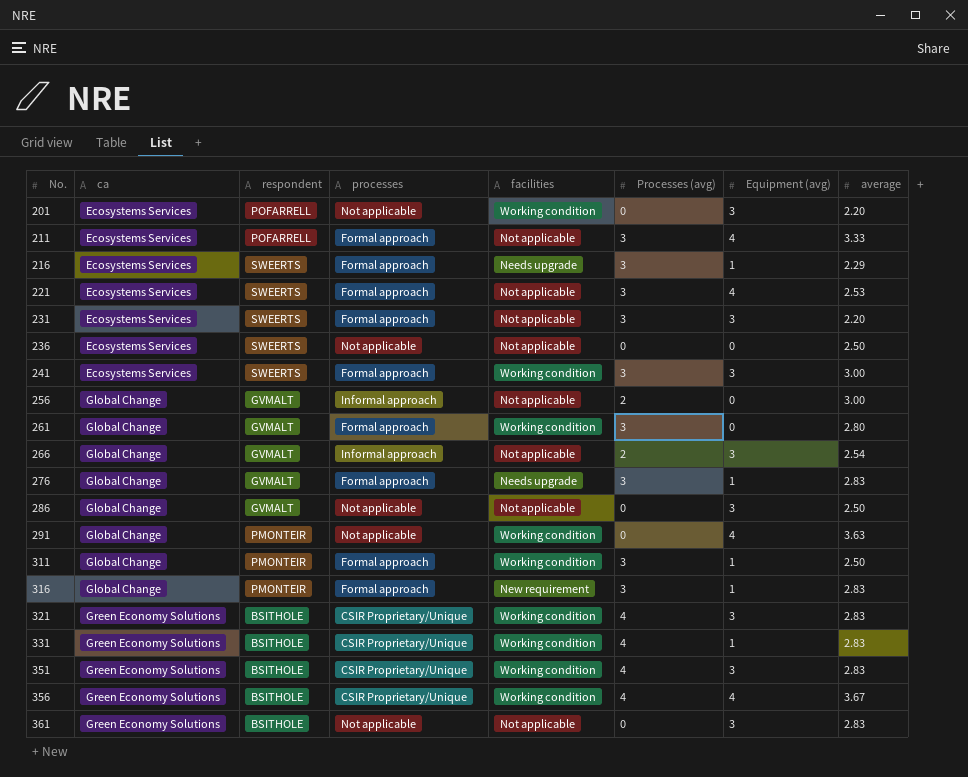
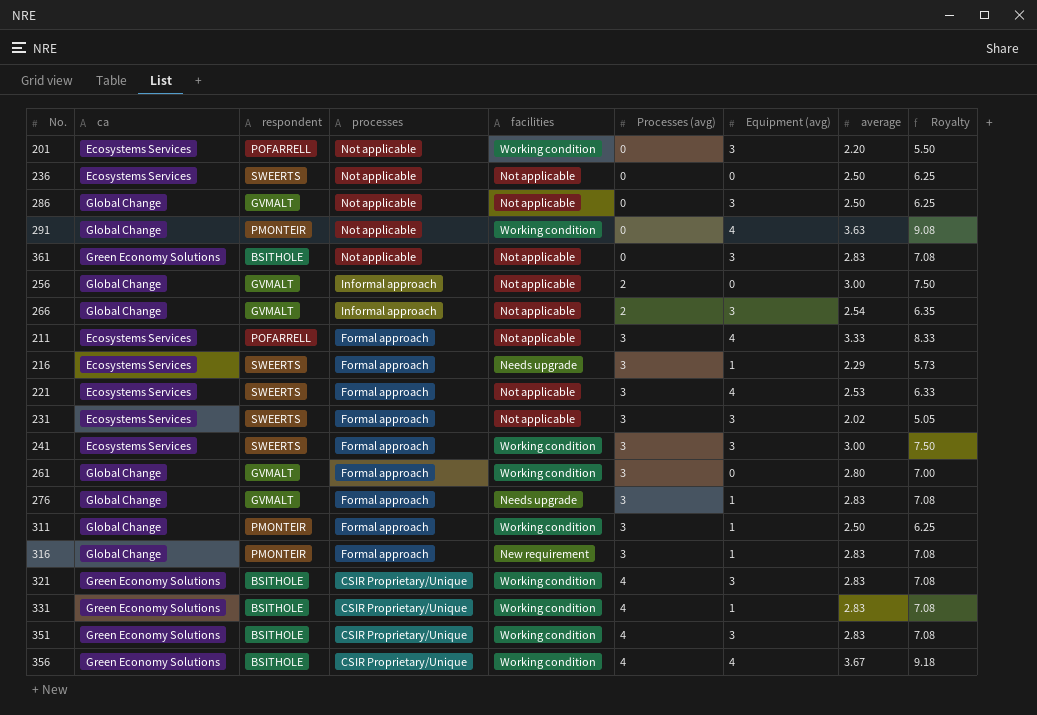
row order: No. ascending -> processes descending
column Royalty | formula: none -> [average] * 2.5
231 | average: 2.20 -> 2.02

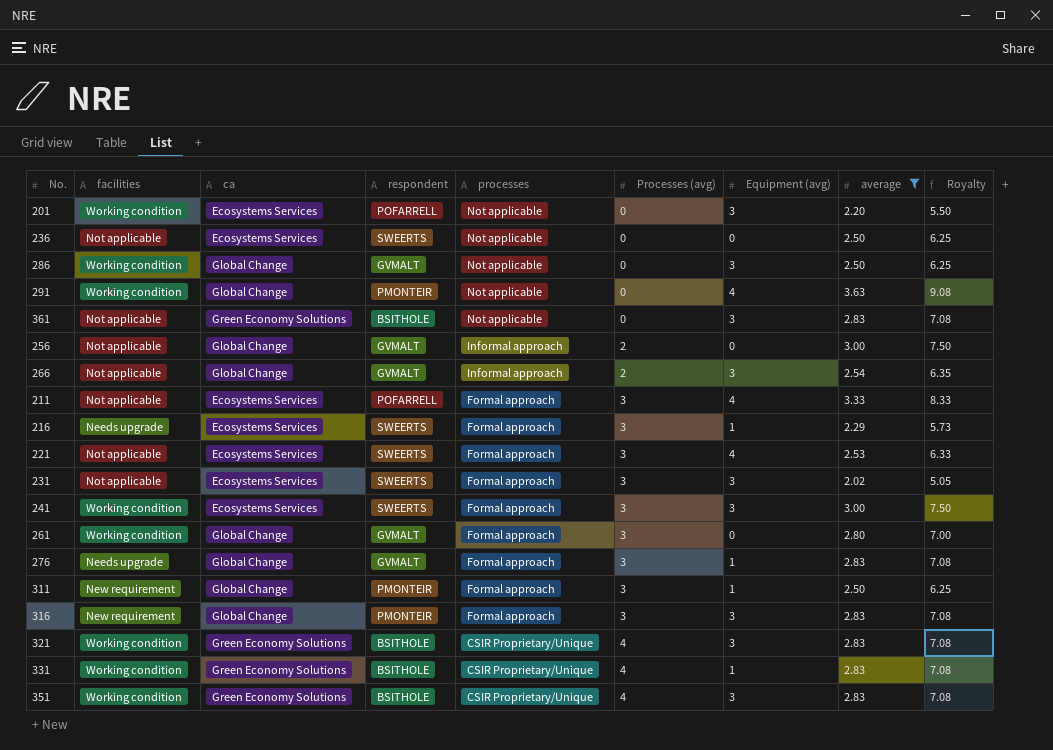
filter: none -> average != 3.67
column facilities | position: 5 -> 2
286 | facilities: Not applicable -> Working condition
311 | facilities: Working condition -> New requirement
316 | Equipment (avg): 1 -> 3

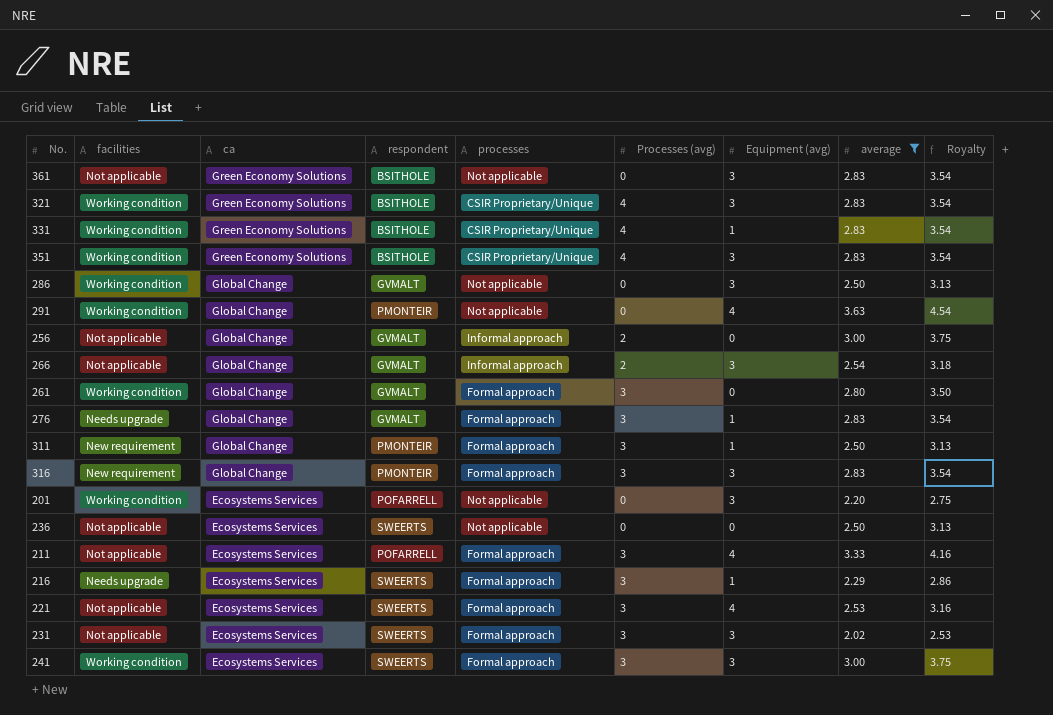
row order: processes descending -> ca descending
column Royalty | formula: [average] * 2.5 -> [average] * 1.25

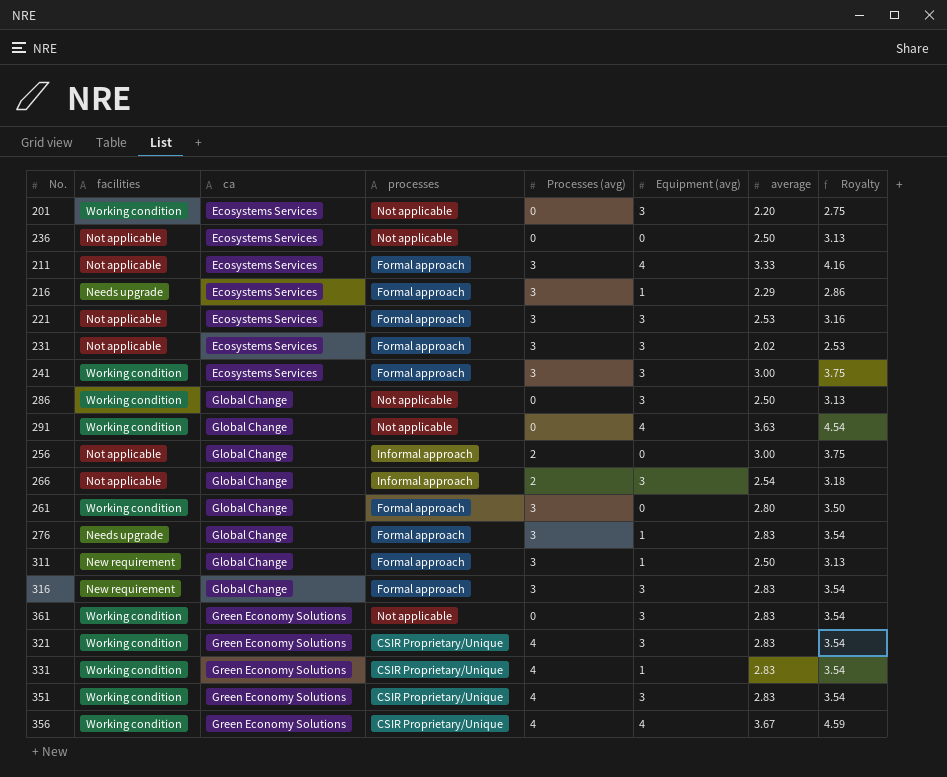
filter: average != 3.67 -> none
row order: ca descending -> ca ascending
column respondent | position: 4 -> none
221 | Equipment (avg): 4 -> 3
361 | facilities: Not applicable -> Working condition

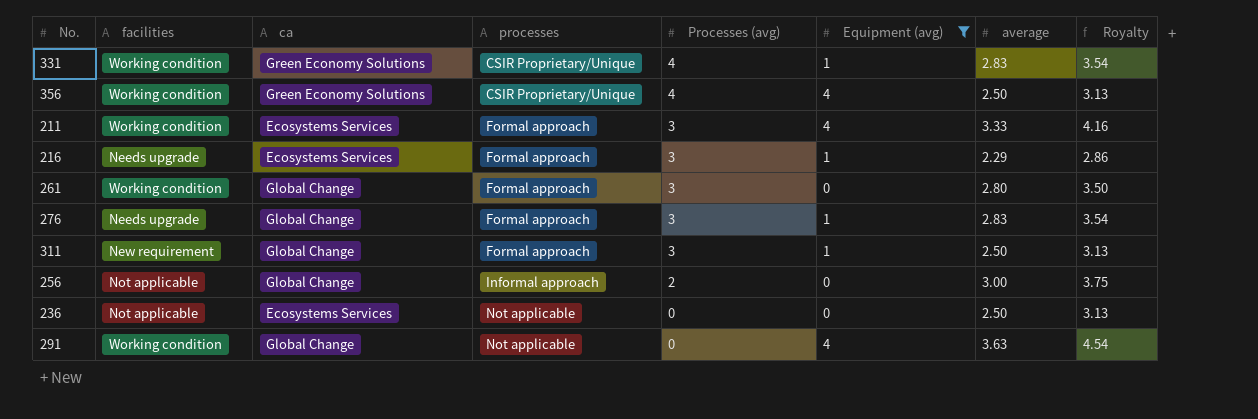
filter: none -> Equipment (avg) != 3
row order: ca ascending -> processes ascending
356 | average: 3.67 -> 2.50
356 | Royalty: 4.59 -> 3.13
211 | facilities: Not applicable -> Working condition

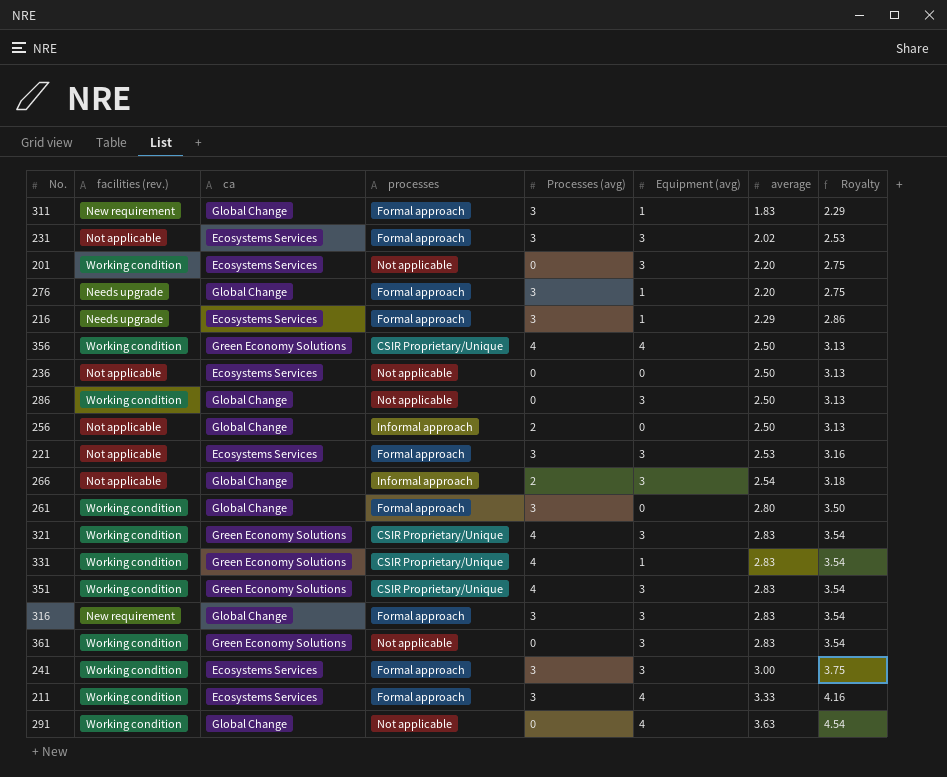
filter: Equipment (avg) != 3 -> none
row order: processes ascending -> average ascending
column name: facilities -> facilities (rev.)
311 | average: 2.50 -> 1.83
311 | Royalty: 3.13 -> 2.29
276 | average: 2.83 -> 2.20
276 | Royalty: 3.54 -> 2.75
256 | average: 3.00 -> 2.50
256 | Royalty: 3.75 -> 3.13

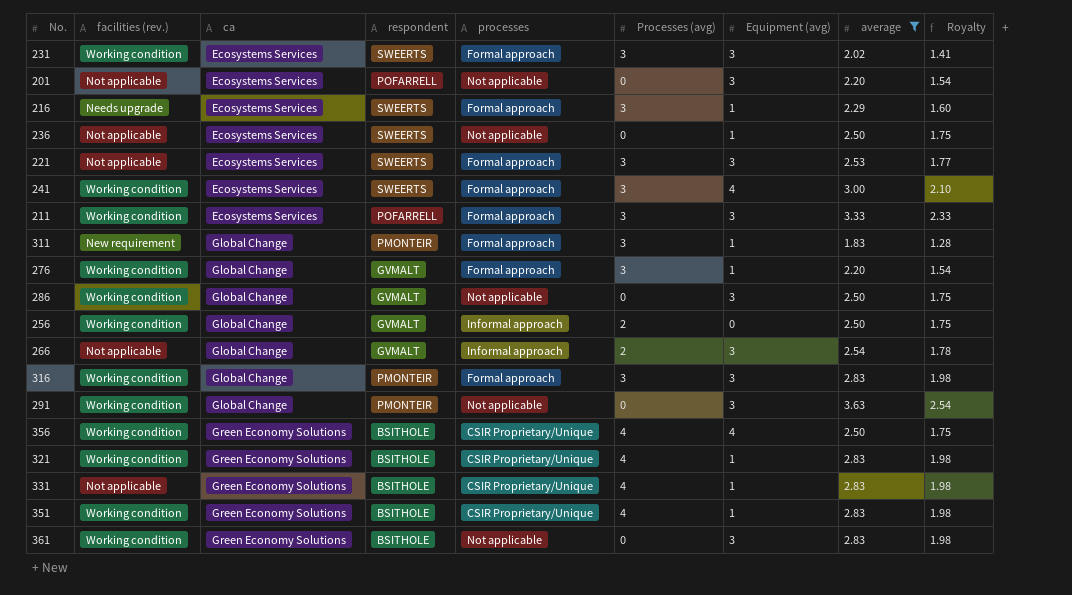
filter: none -> average != 2.80
row order: average ascending -> ca ascending
column respondent | position: none -> 4
column Royalty | formula: [average] * 1.25 -> [average] * 0.7
231 | facilities (rev.): Not applicable -> Working condition
201 | facilities (rev.): Working condition -> Not applicable
236 | Equipment (avg): 0 -> 1
241 | Equipment (avg): 3 -> 4
211 | Equipment (avg): 4 -> 3
276 | facilities (rev.): Needs upgrade -> Working condition
256 | facilities (rev.): Not applicable -> Working condition
316 | facilities (rev.): New requirement -> Working condition
291 | Equipment (avg): 4 -> 3
321 | Equipment (avg): 3 -> 1
331 | facilities (rev.): Working condition -> Not applicable
351 | Equipment (avg): 3 -> 1

